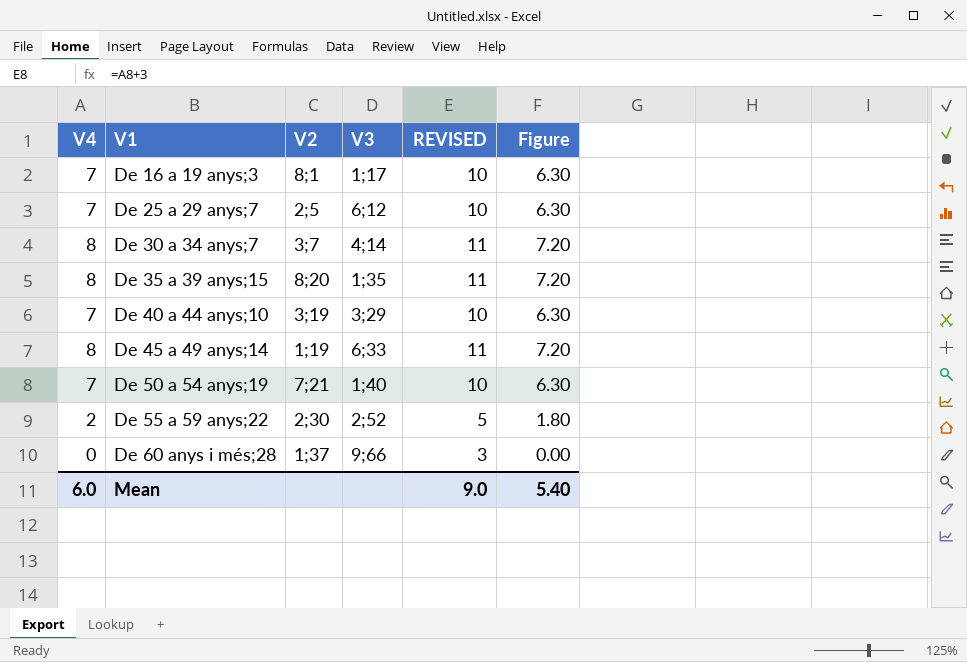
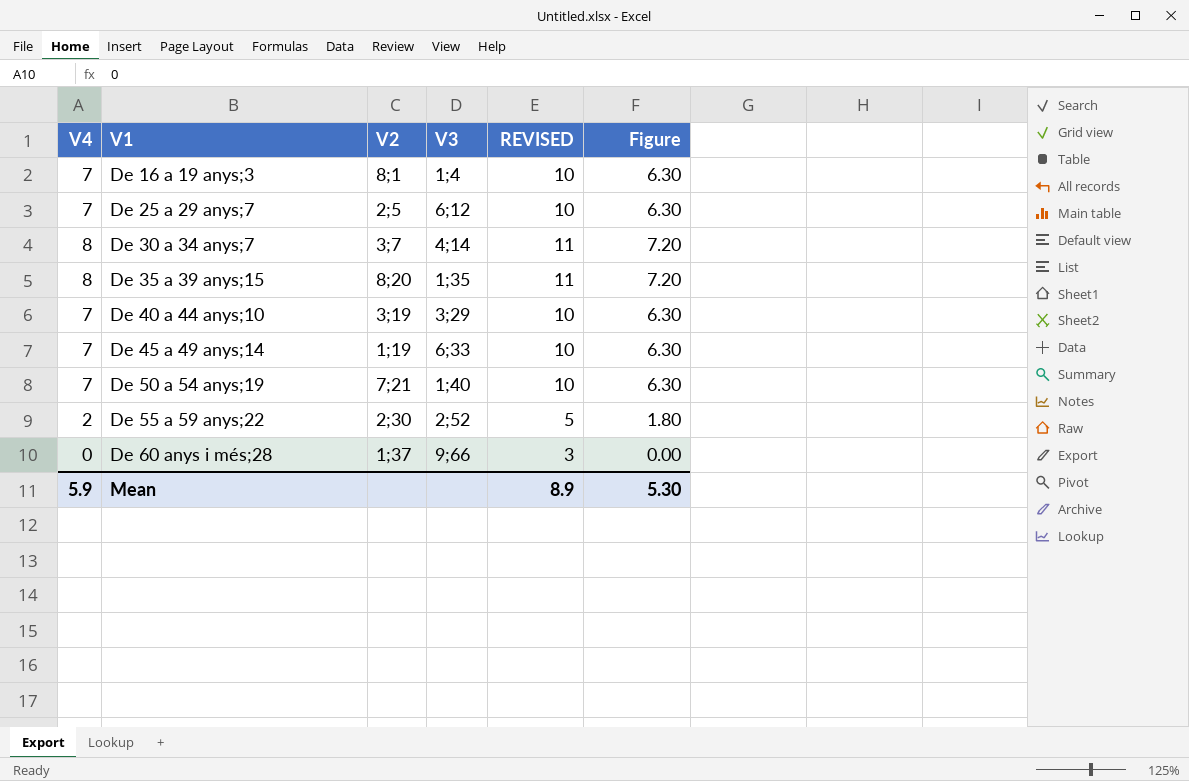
De 16 a 19 anys;3 | V3: 1;17 -> 1;4
De 45 a 49 anys;14 | V4: 8 -> 7
De 45 a 49 anys;14 | REVISED: 11 -> 10
De 45 a 49 anys;14 | Figure: 7.20 -> 6.30
Mean | V4: 6.0 -> 5.9
Mean | REVISED: 9.0 -> 8.9
Mean | Figure: 5.40 -> 5.30

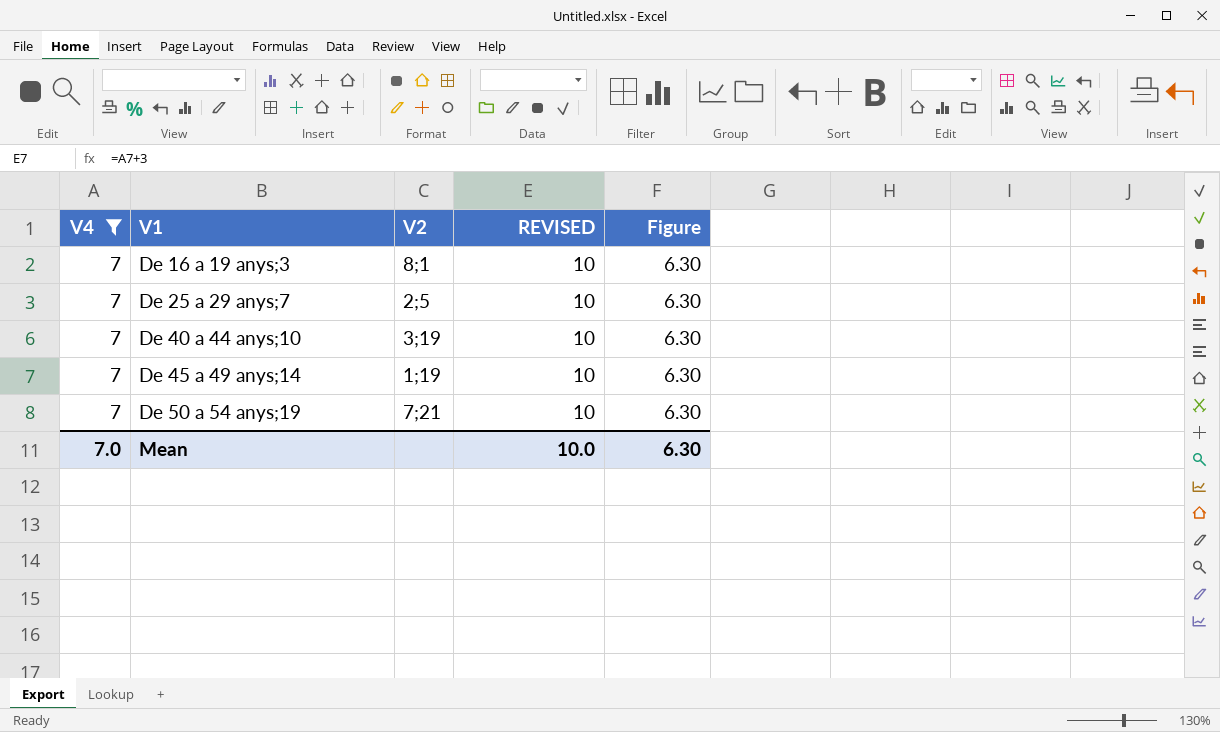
filter: none -> V4 = 7
column V3 | position: 4 -> none
Mean | V4: 5.9 -> 7.0
Mean | REVISED: 8.9 -> 10.0
Mean | Figure: 5.30 -> 6.30

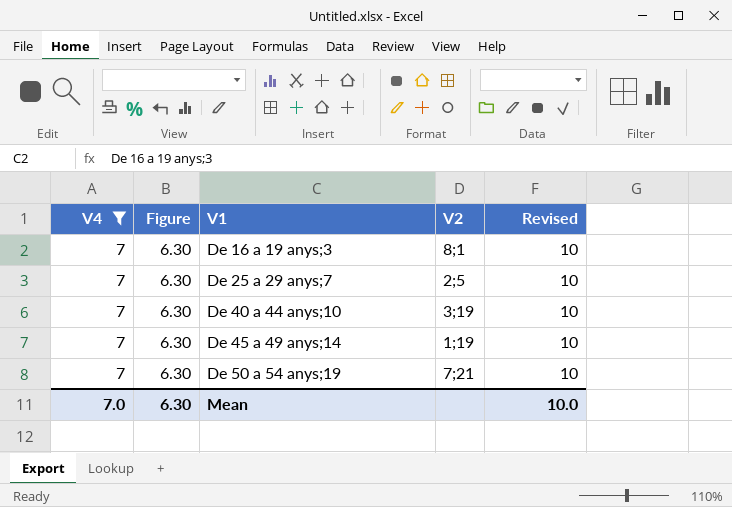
column Figure | position: 5 -> 2
column name: REVISED -> Revised

